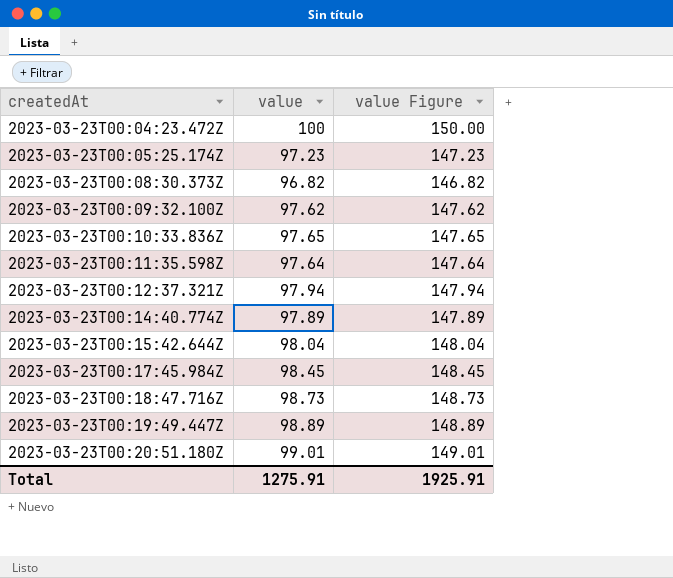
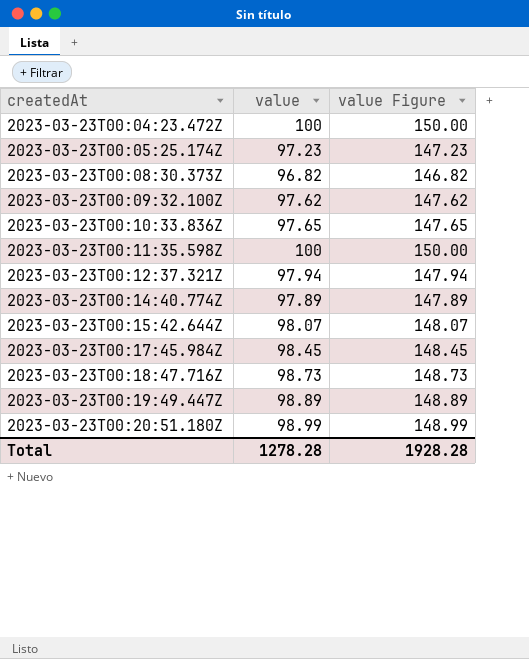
2023-03-23T00:11:35.598Z | value: 97.64 -> 100
2023-03-23T00:11:35.598Z | value Figure: 147.64 -> 150.00
2023-03-23T00:15:42.644Z | value: 98.04 -> 98.07
2023-03-23T00:15:42.644Z | value Figure: 148.04 -> 148.07
2023-03-23T00:20:51.180Z | value: 99.01 -> 98.99
2023-03-23T00:20:51.180Z | value Figure: 149.01 -> 148.99
Total | value: 1275.91 -> 1278.28
Total | value Figure: 1925.91 -> 1928.28

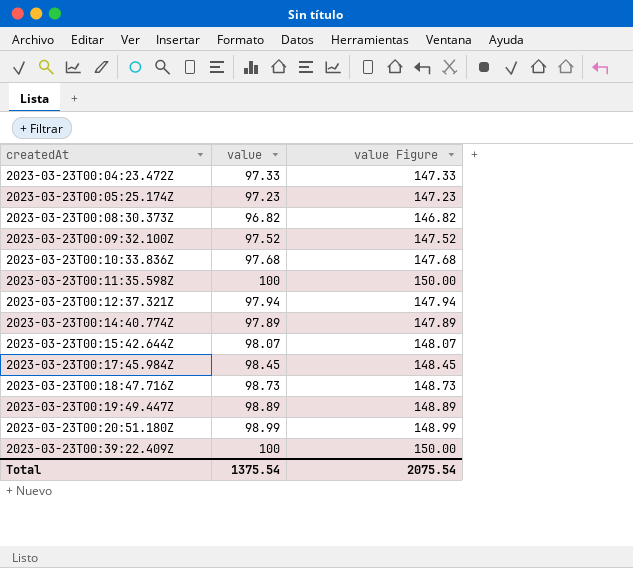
2023-03-23T00:04:23.472Z | value: 100 -> 97.33
2023-03-23T00:04:23.472Z | value Figure: 150.00 -> 147.33
2023-03-23T00:09:32.100Z | value: 97.62 -> 97.52
2023-03-23T00:09:32.100Z | value Figure: 147.62 -> 147.52
2023-03-23T00:10:33.836Z | value: 97.65 -> 97.68
2023-03-23T00:10:33.836Z | value Figure: 147.65 -> 147.68
row 2023-03-23T00:39:22.409Z: none -> 100 | 150.00
Total | value: 1278.28 -> 1375.54
Total | value Figure: 1928.28 -> 2075.54

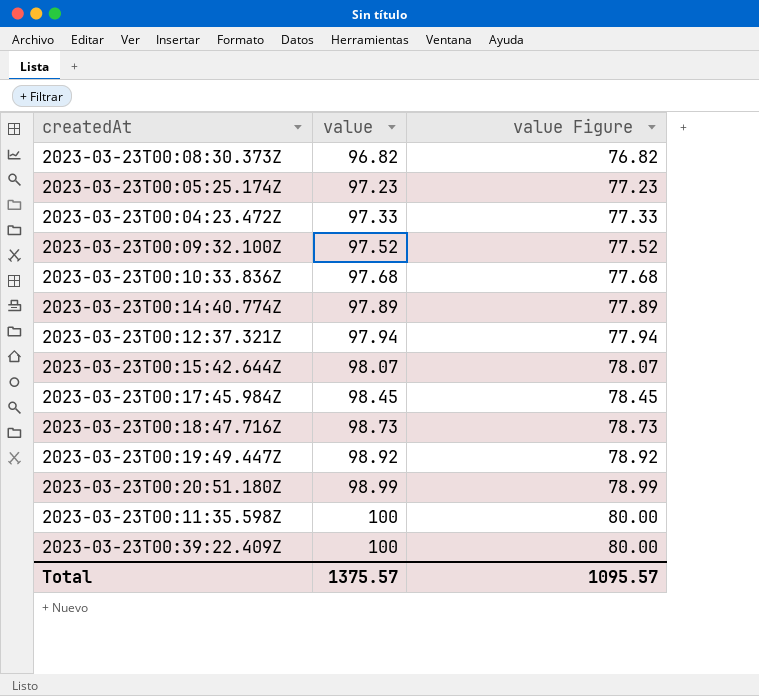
row order: createdAt ascending -> value ascending
column value Figure | formula: [value] + 50 -> [value] - 20
2023-03-23T00:19:49.447Z | value: 98.89 -> 98.92
Total | value: 1375.54 -> 1375.57
Total | value Figure: 2075.54 -> 1095.57

